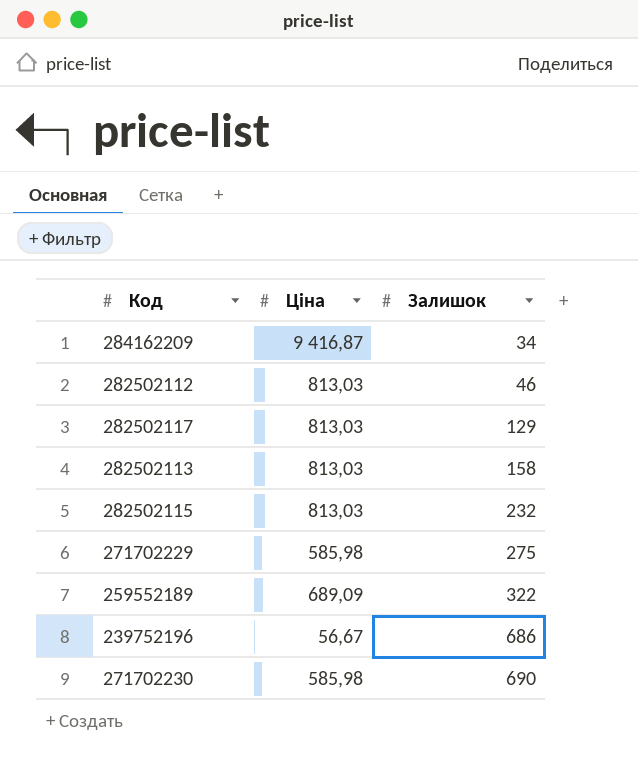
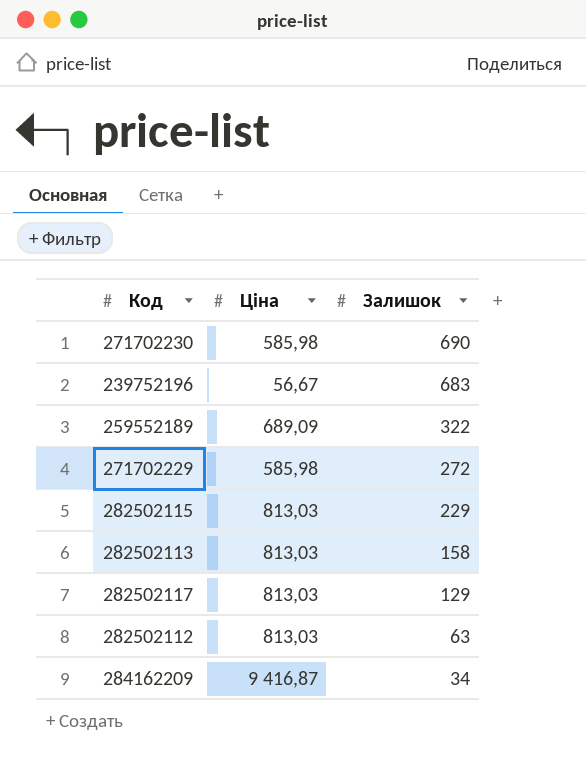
row order: Залишок ascending -> Залишок descending
239752196 | Залишок: 686 -> 683
271702229 | Залишок: 275 -> 272
282502115 | Залишок: 232 -> 229
282502112 | Залишок: 46 -> 63

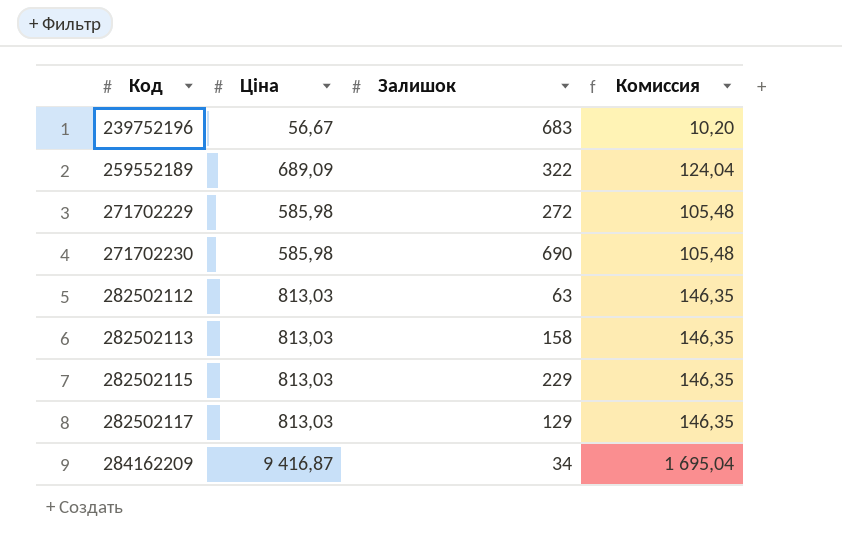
row order: Залишок descending -> Код ascending
column Комиссия | formula: none -> [Ціна] * 0,18

